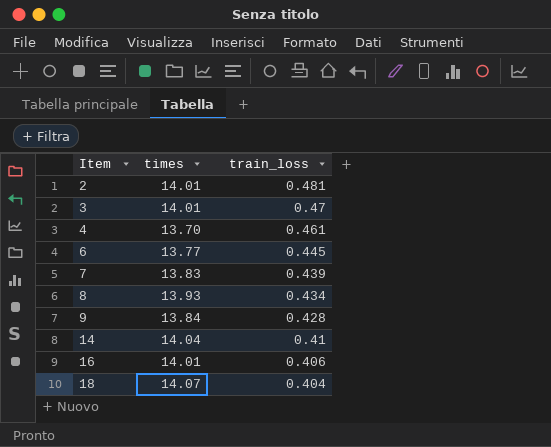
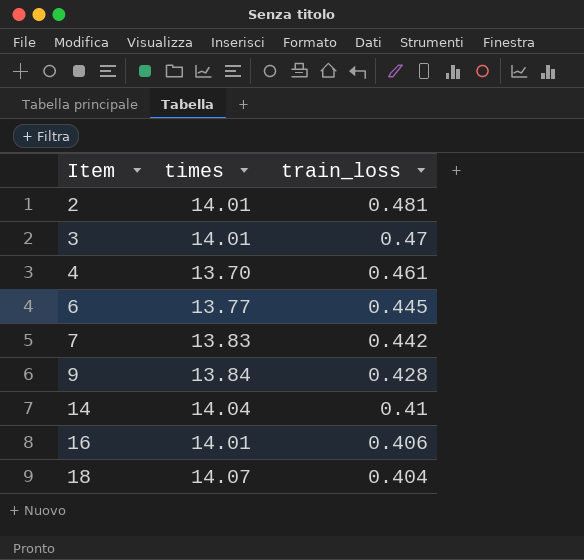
row 8: 13.93 | 0.434 -> none
7 | train_loss: 0.439 -> 0.442

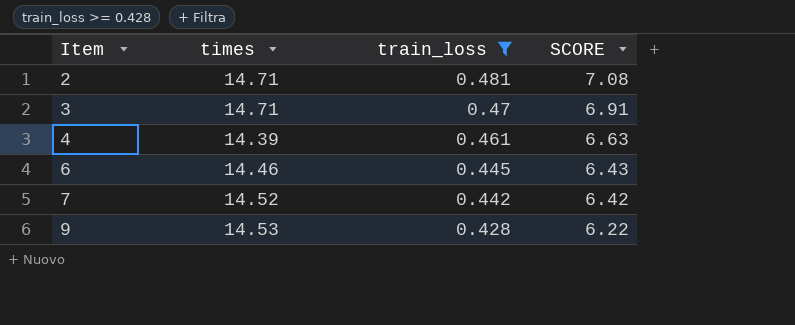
filter: none -> train_loss >= 0.428
column SCORE | formula: none -> [times] * [train_loss]
2 | times: 14.01 -> 14.71
3 | times: 14.01 -> 14.71
4 | times: 13.70 -> 14.39
6 | times: 13.77 -> 14.46
7 | times: 13.83 -> 14.52
9 | times: 13.84 -> 14.53

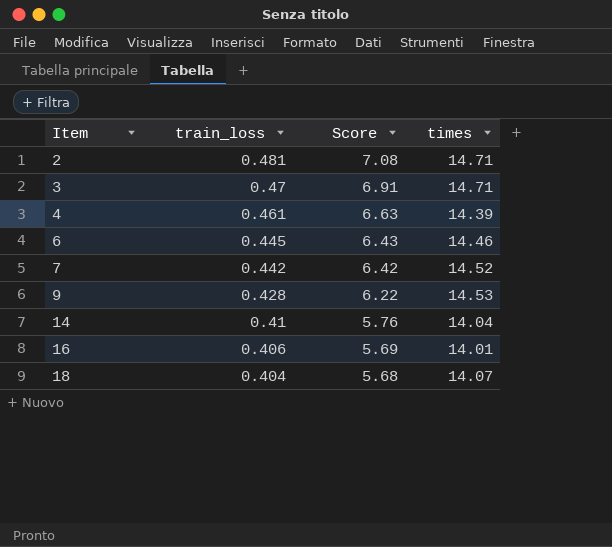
filter: train_loss >= 0.428 -> none
column name: SCORE -> Score
column times | position: 2 -> 4

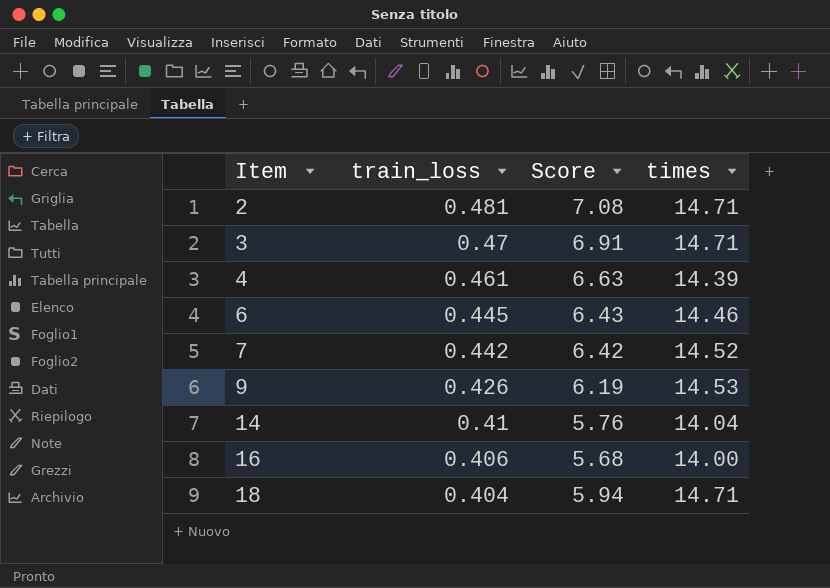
9 | train_loss: 0.428 -> 0.426
9 | Score: 6.22 -> 6.19
16 | Score: 5.69 -> 5.68
16 | times: 14.01 -> 14.00
18 | Score: 5.68 -> 5.94
18 | times: 14.07 -> 14.71

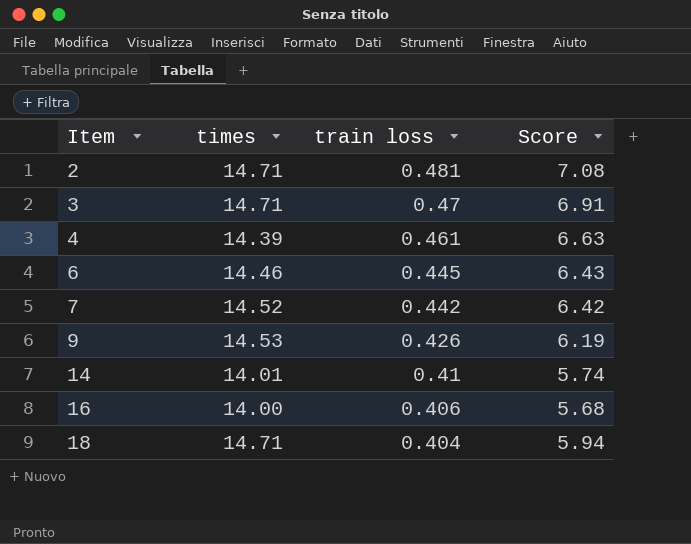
column times | position: 4 -> 2
column name: train_loss -> train loss
14 | times: 14.04 -> 14.01
14 | Score: 5.76 -> 5.74

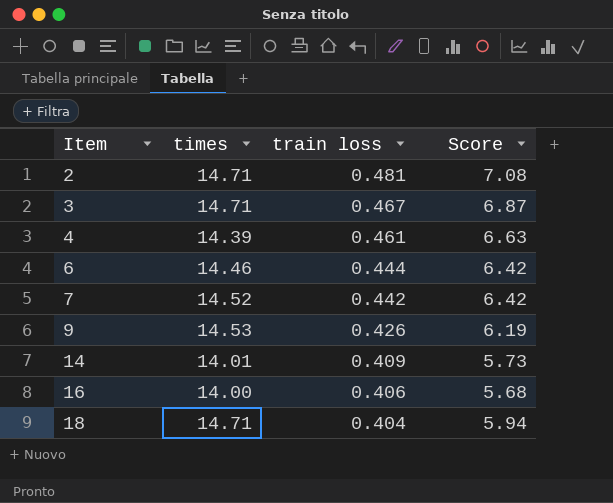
3 | train loss: 0.47 -> 0.467
3 | Score: 6.91 -> 6.87
6 | train loss: 0.445 -> 0.444
6 | Score: 6.43 -> 6.42
14 | train loss: 0.41 -> 0.409
14 | Score: 5.74 -> 5.73

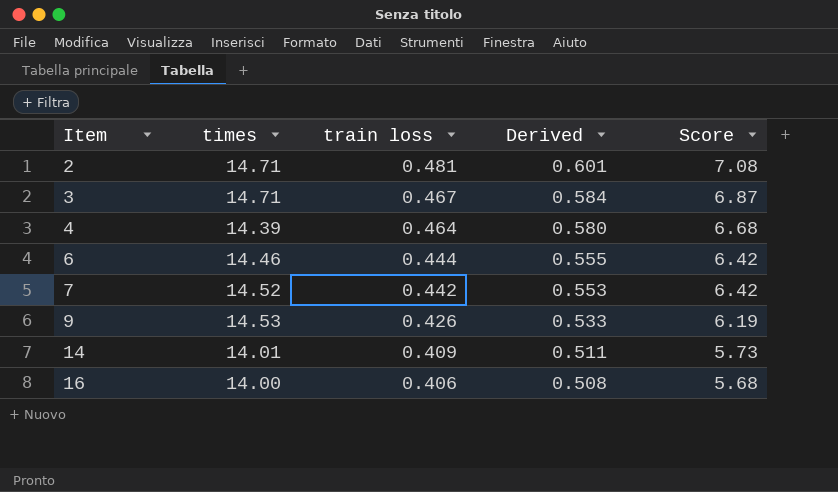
column Derived | formula: none -> [train loss] * 1.25
row 18: 14.71 | 0.404 | 5.94 -> none
4 | train loss: 0.461 -> 0.464
4 | Score: 6.63 -> 6.68

